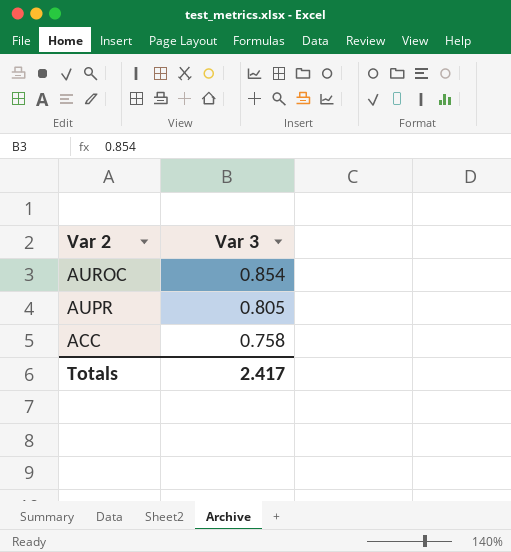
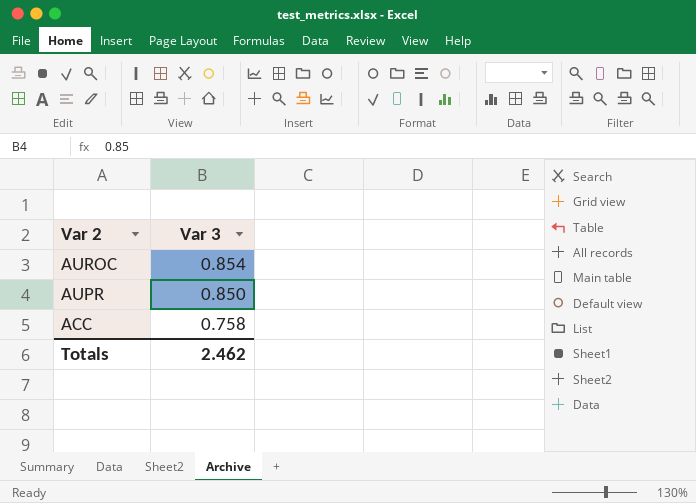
AUPR | Var 3: 0.805 -> 0.850
Totals | Var 3: 2.417 -> 2.462

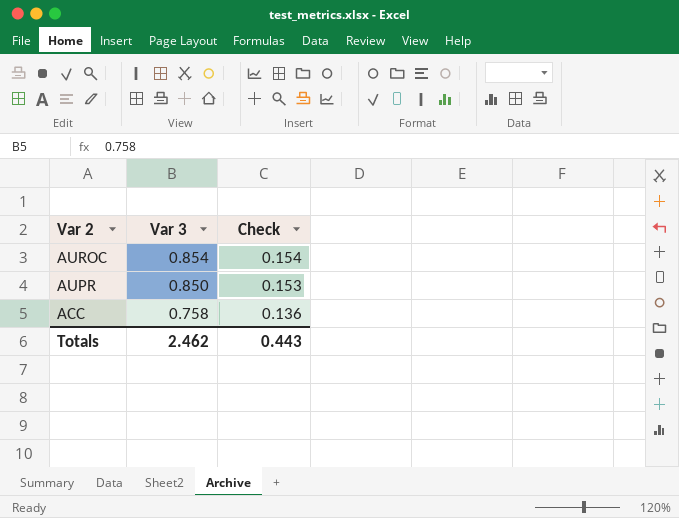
column Check | formula: none -> [Var 3] * 0.18

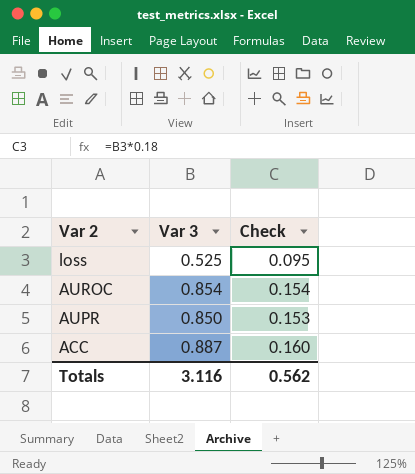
row loss: none -> 0.525 | 0.095
ACC | Var 3: 0.758 -> 0.887
ACC | Check: 0.136 -> 0.160
Totals | Var 3: 2.462 -> 3.116
Totals | Check: 0.443 -> 0.562

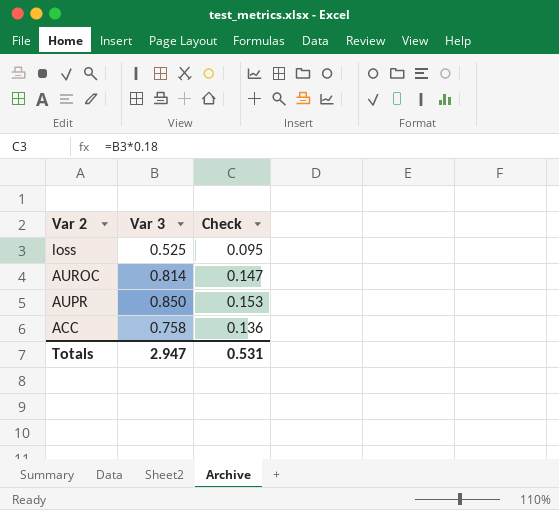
AUROC | Var 3: 0.854 -> 0.814
AUROC | Check: 0.154 -> 0.147
ACC | Var 3: 0.887 -> 0.758
ACC | Check: 0.160 -> 0.136
Totals | Var 3: 3.116 -> 2.947
Totals | Check: 0.562 -> 0.531

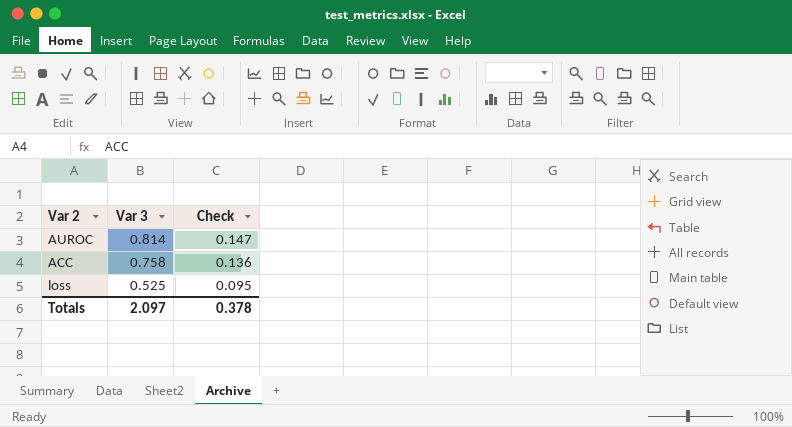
row order: Var 2 descending -> Var 3 descending
row AUPR: 0.850 | 0.153 -> none
Totals | Var 3: 2.947 -> 2.097
Totals | Check: 0.531 -> 0.378

